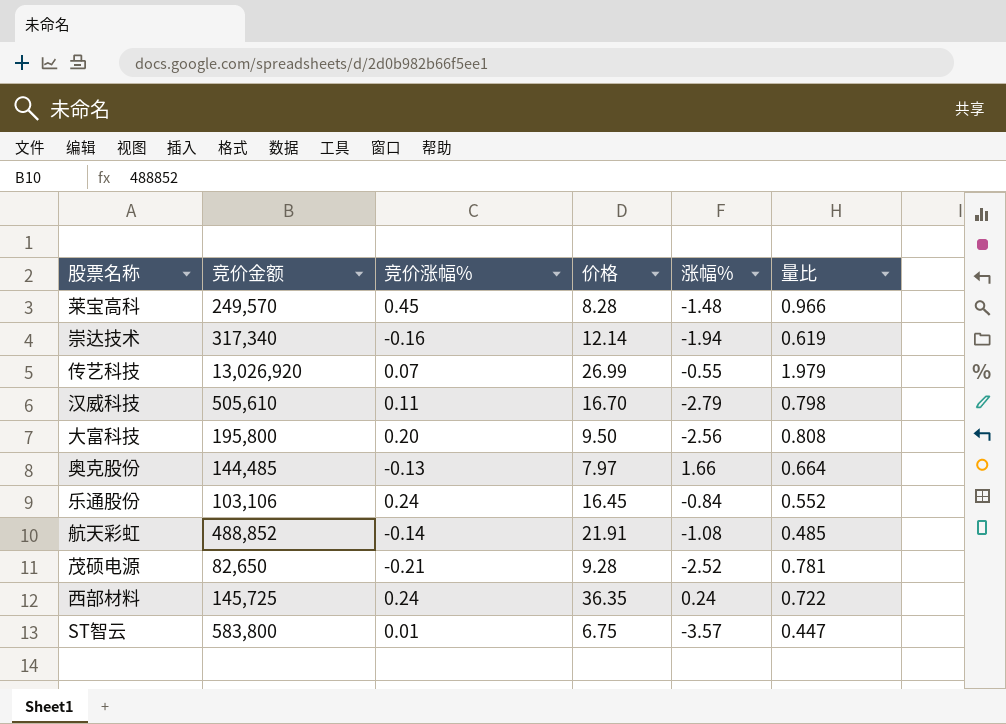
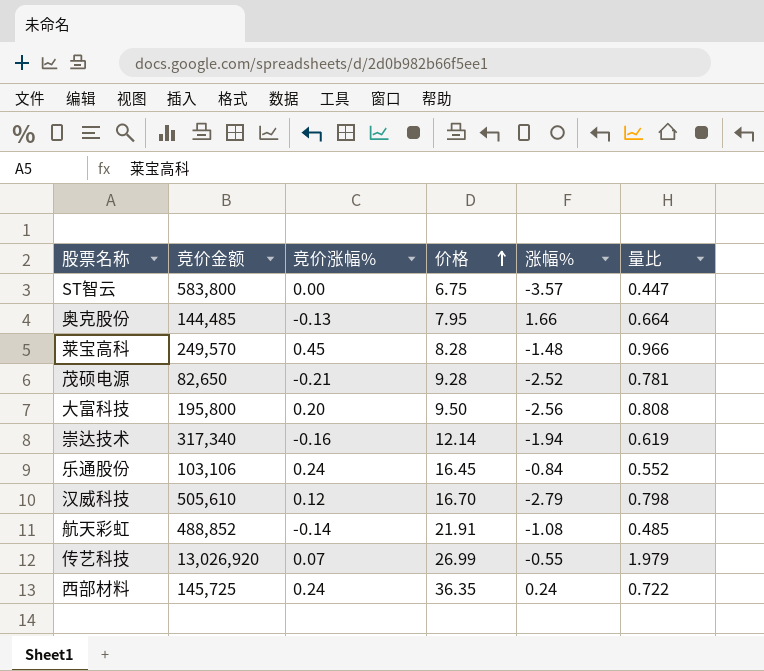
row order: none -> 价格 ascending
ST智云 | 竞价涨幅%: 0.01 -> 0.00
奥克股份 | 价格: 7.97 -> 7.95
汉威科技 | 竞价涨幅%: 0.11 -> 0.12

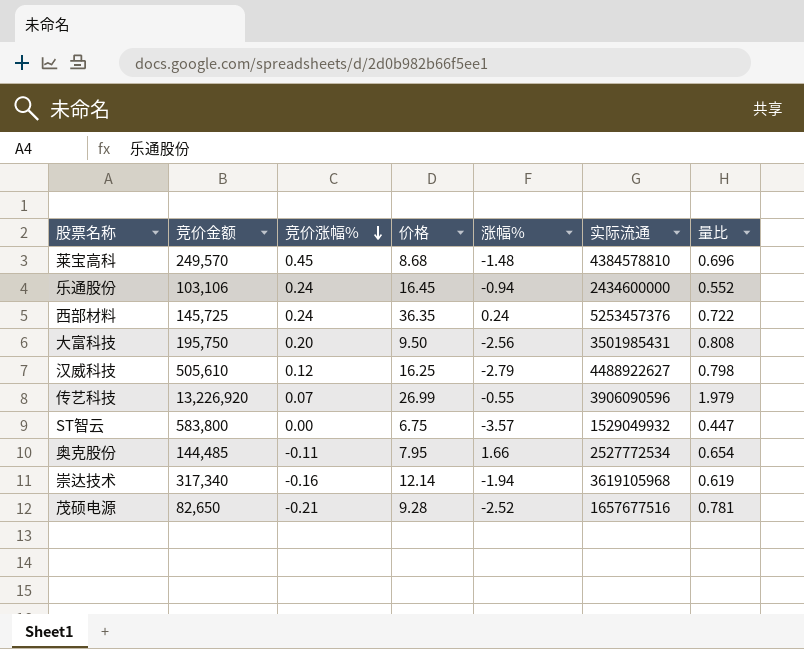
row order: 价格 ascending -> 竞价涨幅% descending
column 实际流通 | position: none -> 6
row 航天彩虹: 488,852 | -0.14 | 21.91 | -1.08 | 0.485 -> none
莱宝高科 | 价格: 8.28 -> 8.68
莱宝高科 | 量比: 0.966 -> 0.696
乐通股份 | 涨幅%: -0.84 -> -0.94
大富科技 | 竞价金额: 195,800 -> 195,750
汉威科技 | 价格: 16.70 -> 16.25
传艺科技 | 竞价金额: 13,026,920 -> 13,226,920
奥克股份 | 竞价涨幅%: -0.13 -> -0.11
奥克股份 | 量比: 0.664 -> 0.654

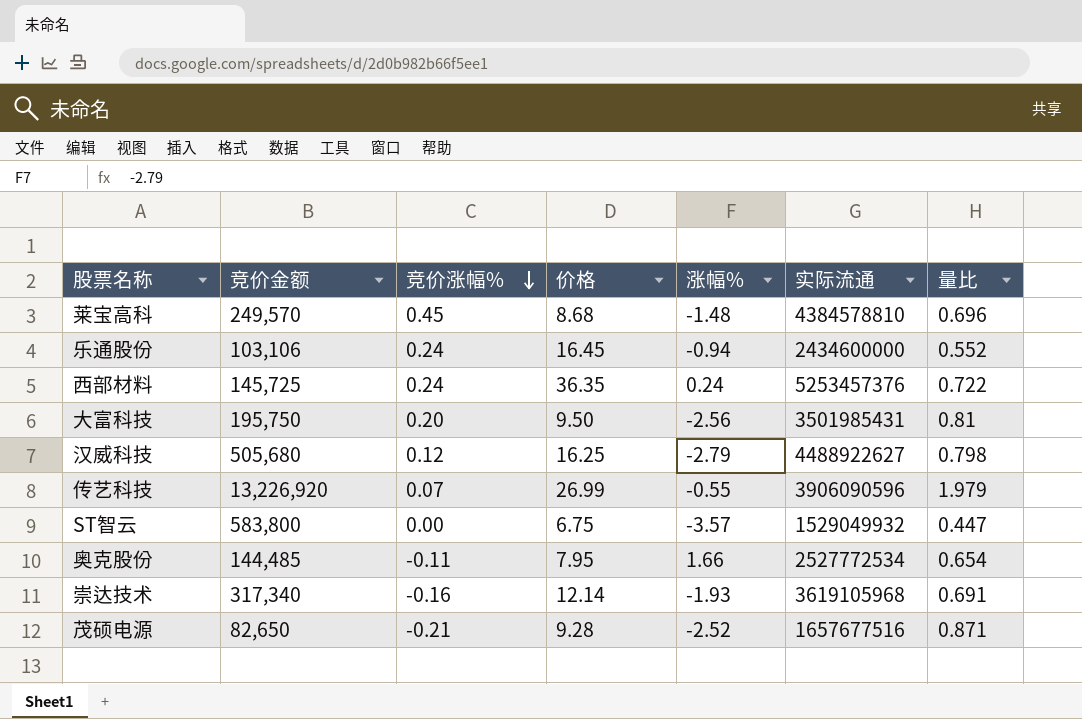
大富科技 | 量比: 0.808 -> 0.81
汉威科技 | 竞价金额: 505,610 -> 505,680
崇达技术 | 涨幅%: -1.94 -> -1.93
崇达技术 | 量比: 0.619 -> 0.691
茂硕电源 | 量比: 0.781 -> 0.871

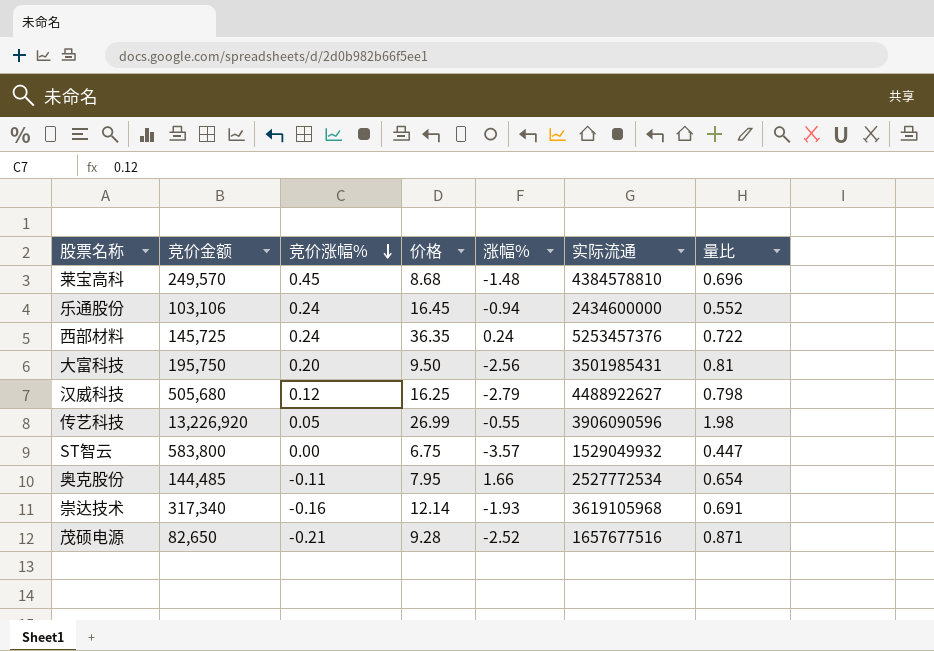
传艺科技 | 竞价涨幅%: 0.07 -> 0.05
传艺科技 | 量比: 1.979 -> 1.98

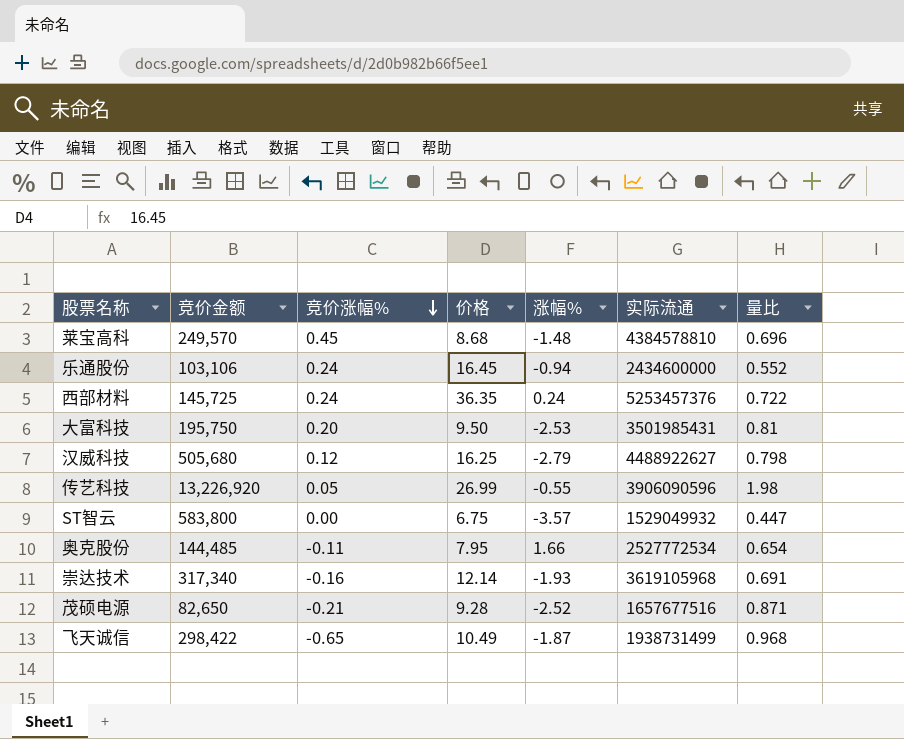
大富科技 | 涨幅%: -2.56 -> -2.53
row 飞天诚信: none -> 298,422 | -0.65 | 10.49 | -1.87 | 1938731499 | 0.968

